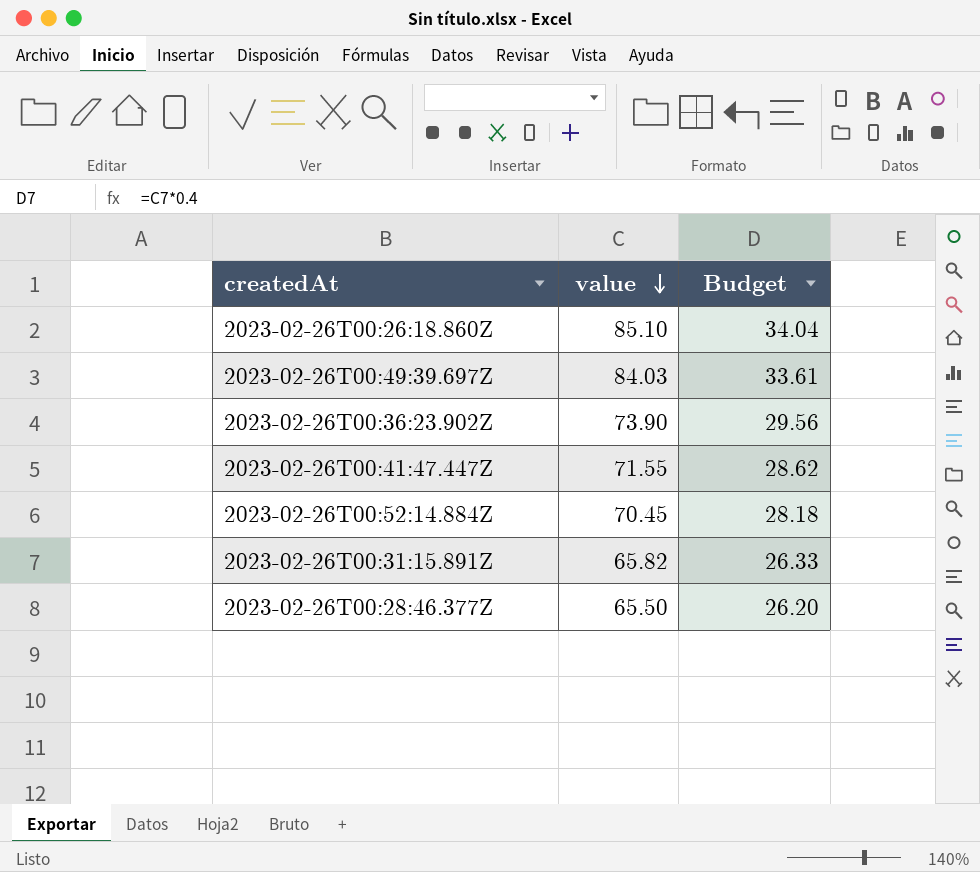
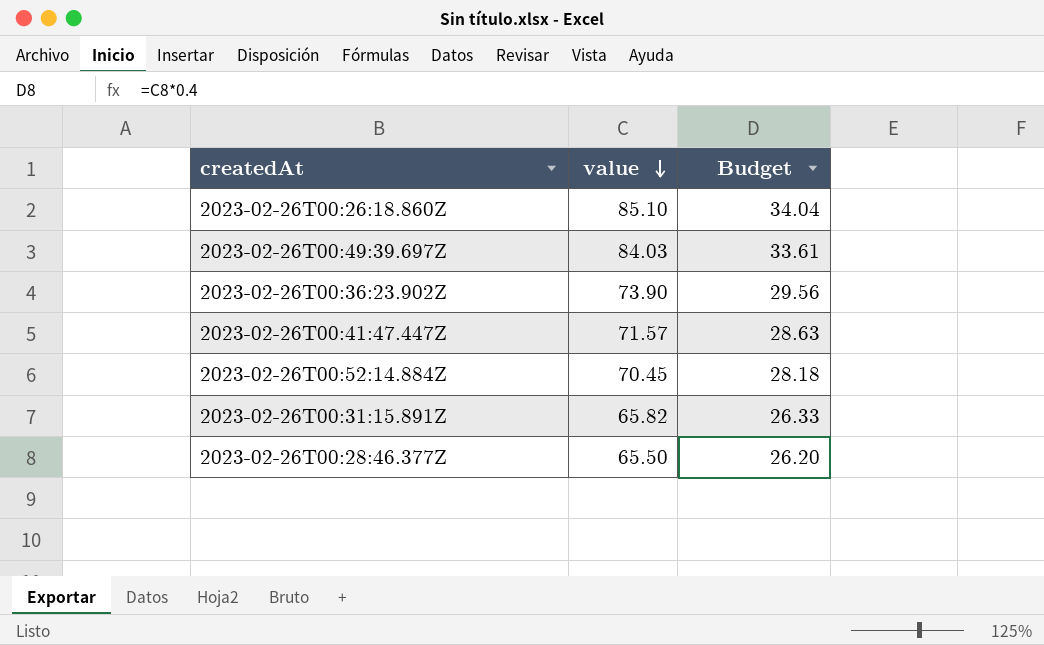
2023-02-26T00:41:47.447Z | value: 71.55 -> 71.57
2023-02-26T00:41:47.447Z | Budget: 28.62 -> 28.63

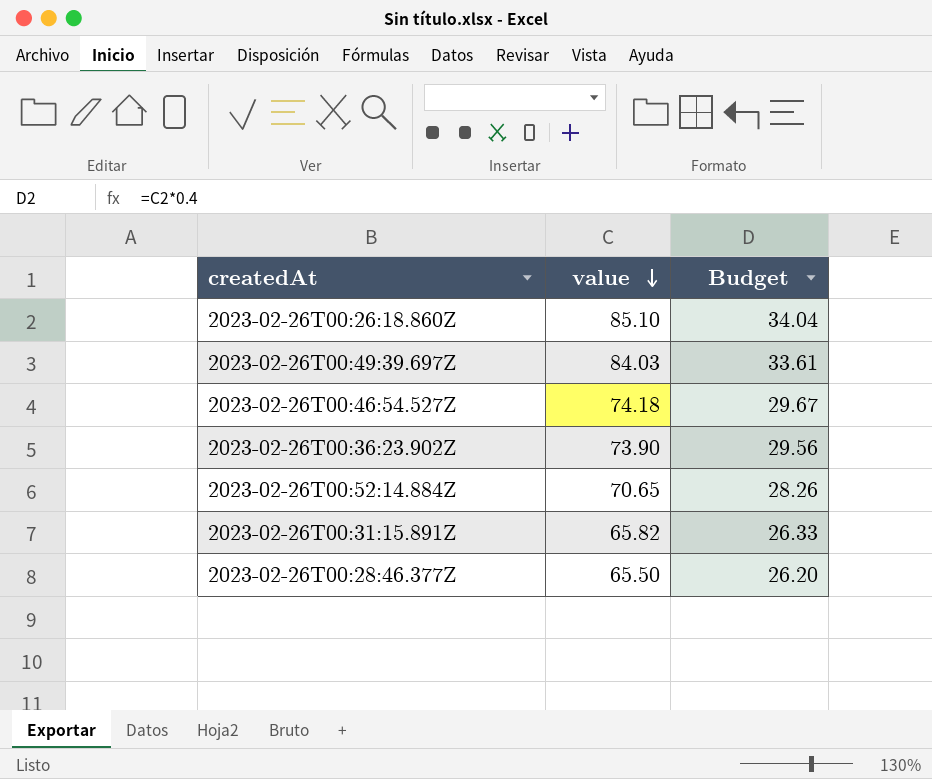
row 2023-02-26T00:41:47.447Z: 71.57 | 28.63 -> none
row 2023-02-26T00:46:54.527Z: none -> 74.18 | 29.67
2023-02-26T00:52:14.884Z | value: 70.45 -> 70.65
2023-02-26T00:52:14.884Z | Budget: 28.18 -> 28.26

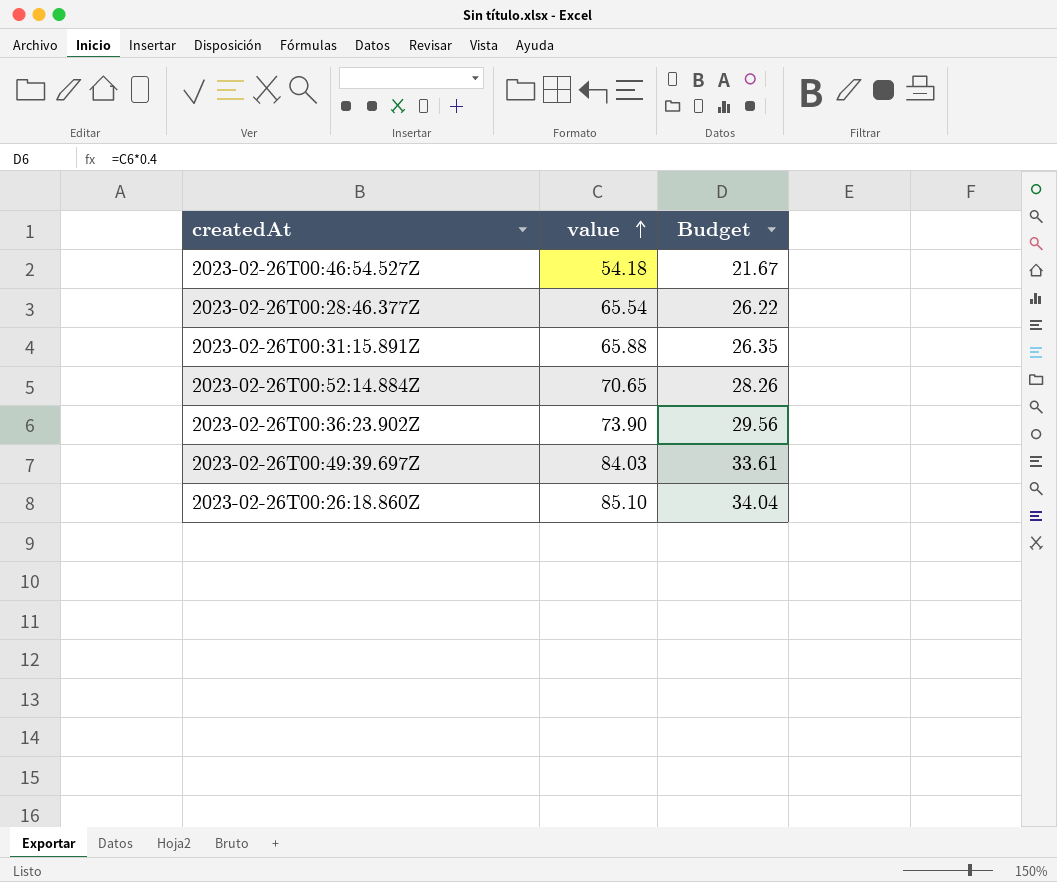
row order: value descending -> value ascending
2023-02-26T00:46:54.527Z | value: 74.18 -> 54.18
2023-02-26T00:46:54.527Z | Budget: 29.67 -> 21.67
2023-02-26T00:28:46.377Z | value: 65.50 -> 65.54
2023-02-26T00:28:46.377Z | Budget: 26.20 -> 26.22
2023-02-26T00:31:15.891Z | value: 65.82 -> 65.88
2023-02-26T00:31:15.891Z | Budget: 26.33 -> 26.35

